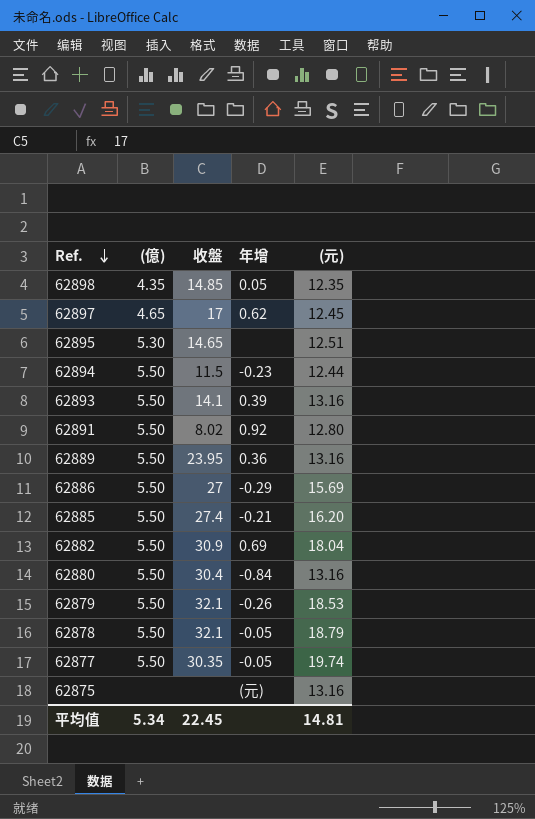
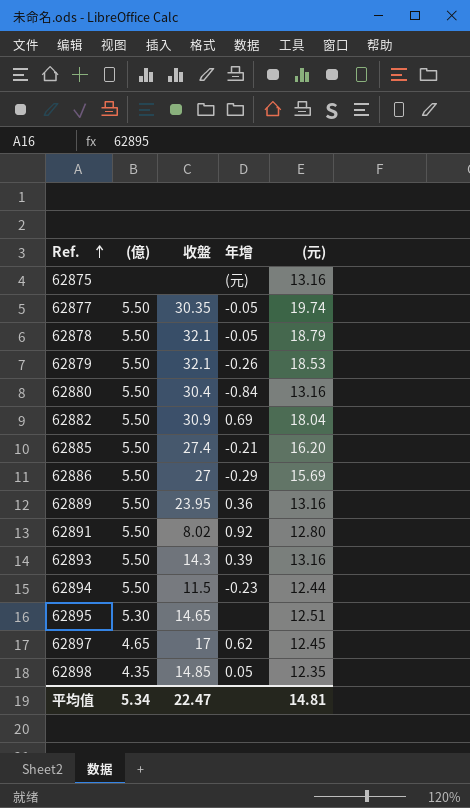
row order: Ref. descending -> Ref. ascending
62893 | 收盤: 14.1 -> 14.3
平均值 | 收盤: 22.45 -> 22.47

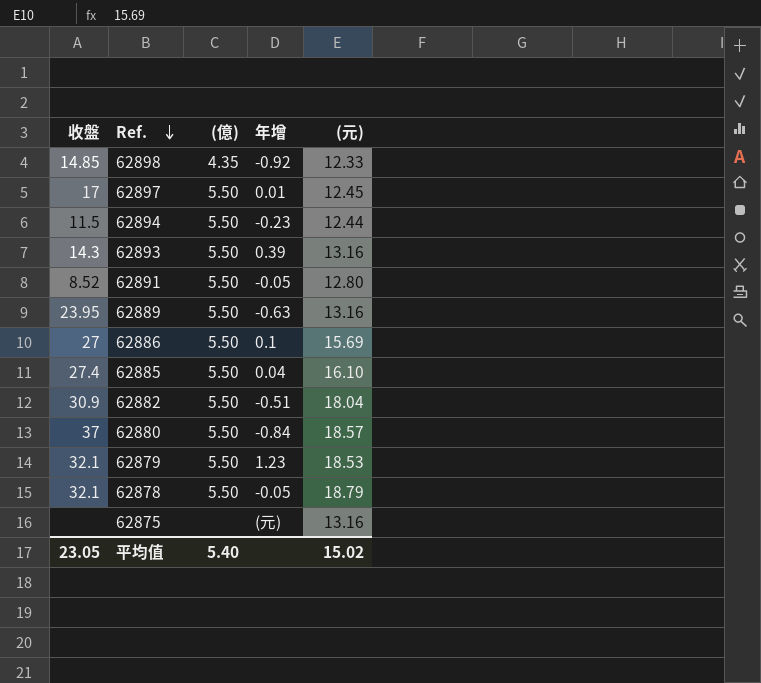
row order: Ref. ascending -> Ref. descending
column 收盤 | position: 3 -> 1
row 62877: 5.50 | 30.35 | -0.05 | 19.74 -> none
row 62895: 5.30 | 14.65 | none | 12.51 -> none
62898 | 年增: 0.05 -> -0.92
62898 | (元): 12.35 -> 12.33
62897 | (億): 4.65 -> 5.50
62897 | 年增: 0.62 -> 0.01
62891 | 收盤: 8.02 -> 8.52
62891 | 年增: 0.92 -> -0.05
62889 | 年增: 0.36 -> -0.63
62886 | 年增: -0.29 -> 0.1
62885 | 年增: -0.21 -> 0.04
62885 | (元): 16.20 -> 16.10
62882 | 年增: 0.69 -> -0.51
62880 | 收盤: 30.4 -> 37
62880 | (元): 13.16 -> 18.57
62879 | 年增: -0.26 -> 1.23
平均值 | 收盤: 22.47 -> 23.05
平均值 | (億): 5.34 -> 5.40
平均值 | (元): 14.81 -> 15.02

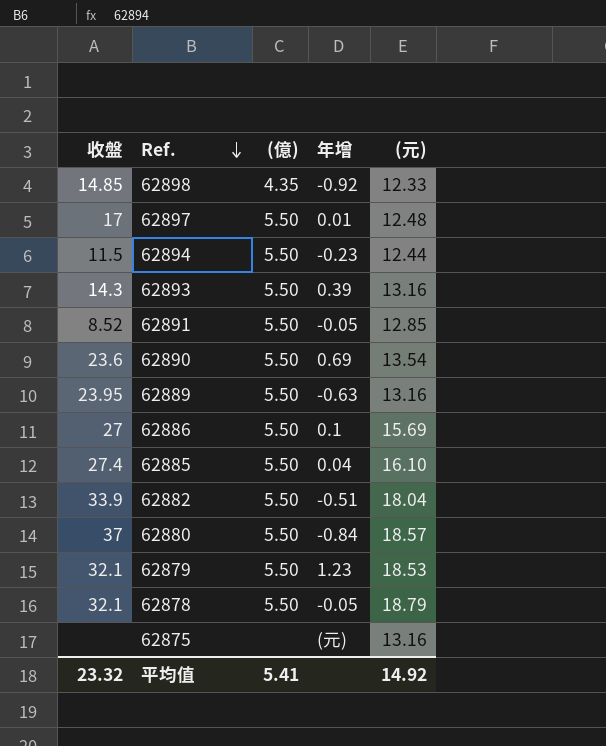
62897 | (元): 12.45 -> 12.48
62891 | (元): 12.80 -> 12.85
row 62890: none -> 23.6 | 5.50 | 0.69 | 13.54
62882 | 收盤: 30.9 -> 33.9
平均值 | 收盤: 23.05 -> 23.32
平均值 | (億): 5.40 -> 5.41
平均值 | (元): 15.02 -> 14.92

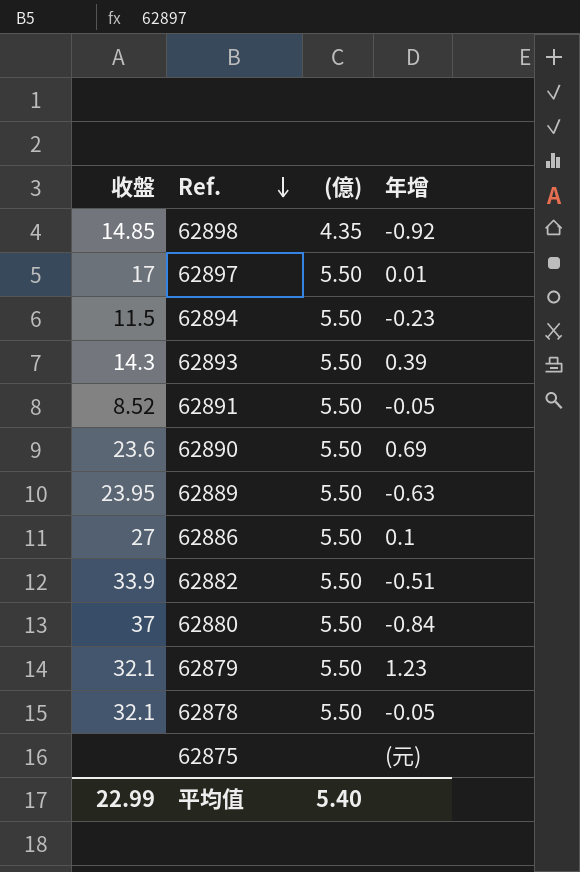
column (元) | position: 5 -> none
row 62885: 27.4 | 5.50 | 0.04 | 16.10 -> none
平均值 | 收盤: 23.32 -> 22.99
平均值 | (億): 5.41 -> 5.40

